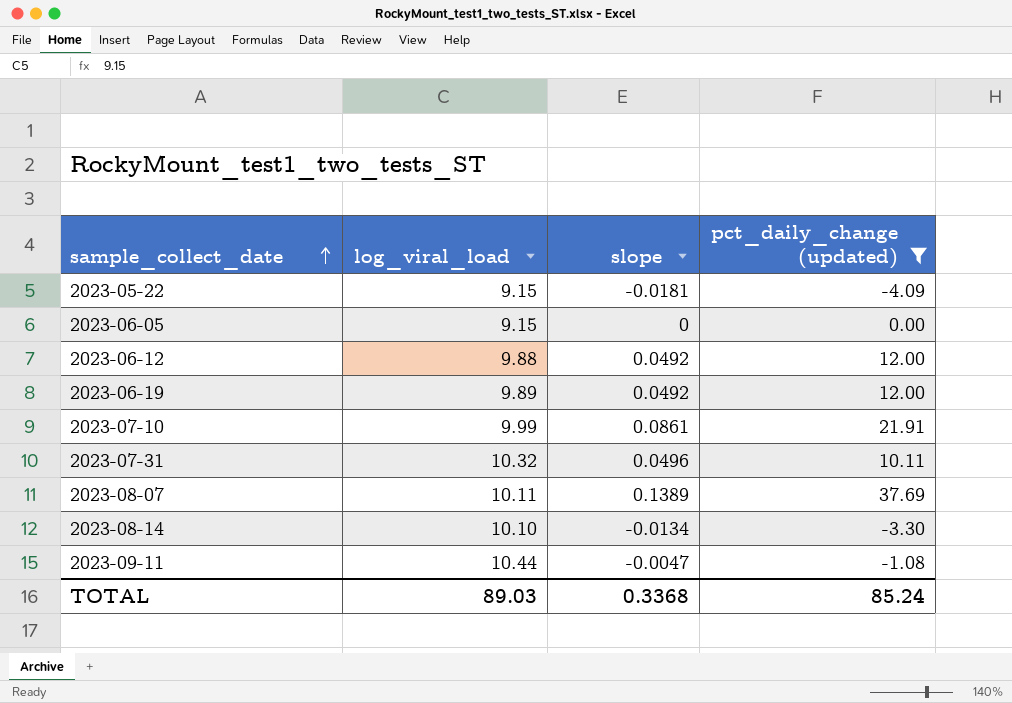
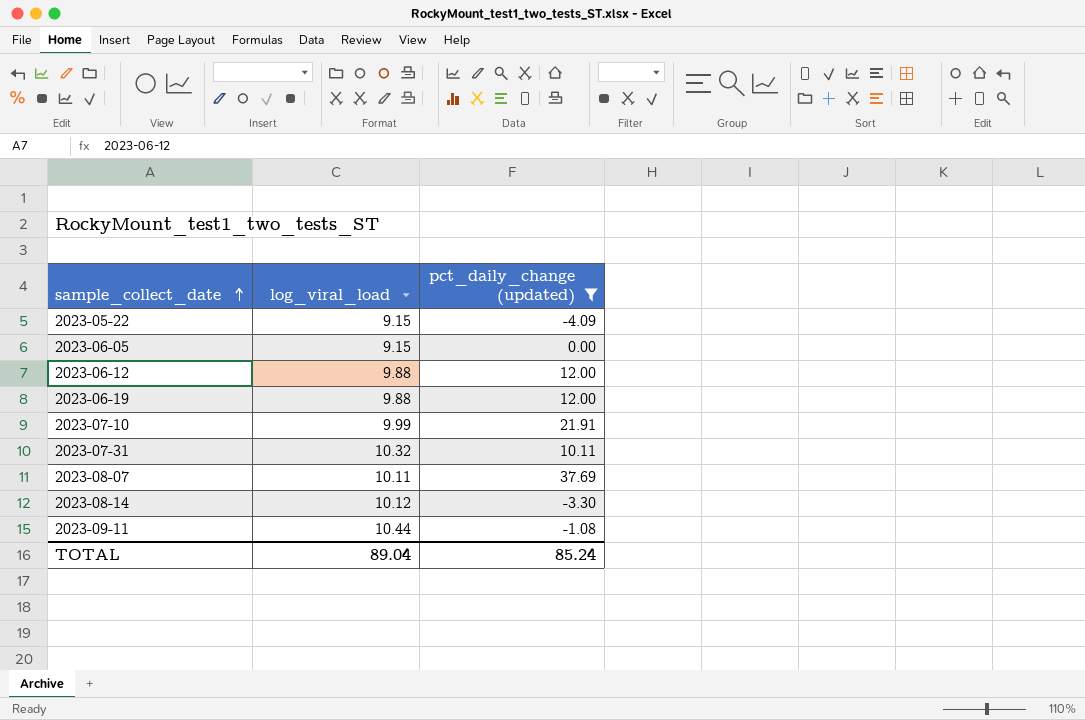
column slope | position: 3 -> none
2023-06-19 | log_viral_load: 9.89 -> 9.88
2023-08-14 | log_viral_load: 10.10 -> 10.12
TOTAL | log_viral_load: 89.03 -> 89.04

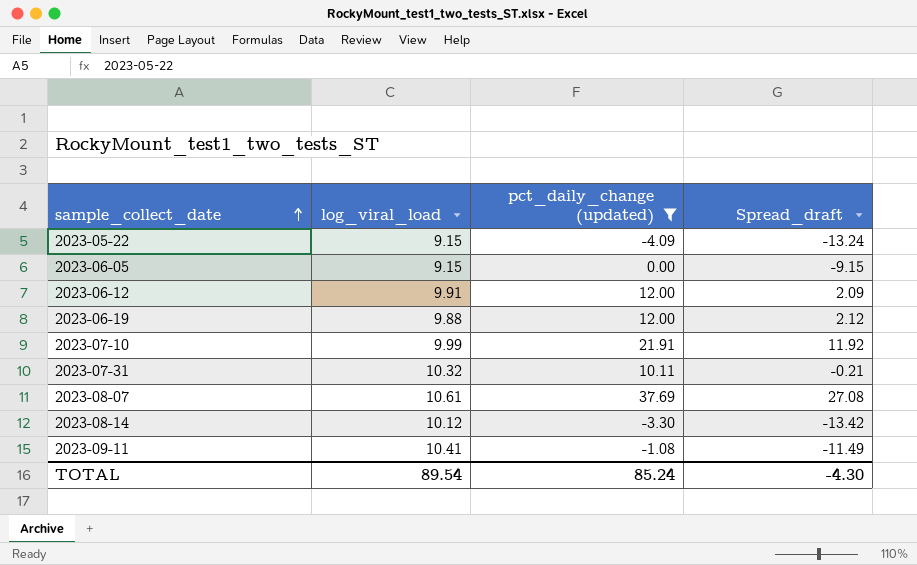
column Spread_draft | formula: none -> [pct_daily_change (updated)] - [log_viral_load]
2023-06-12 | log_viral_load: 9.88 -> 9.91
2023-08-07 | log_viral_load: 10.11 -> 10.61
2023-09-11 | log_viral_load: 10.44 -> 10.41
TOTAL | log_viral_load: 89.04 -> 89.54

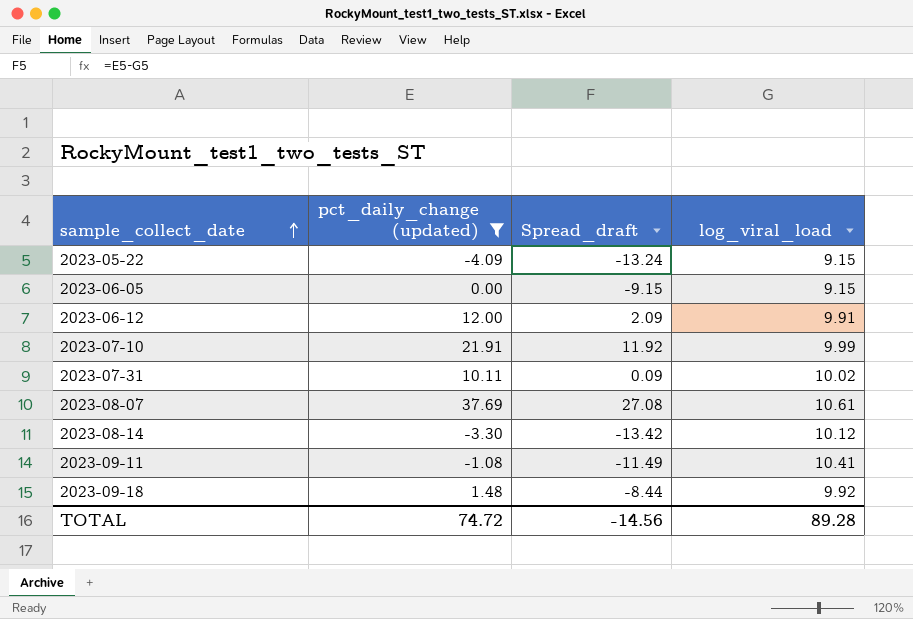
column log_viral_load | position: 2 -> 4
row 2023-06-19: 9.88 | 12.00 | 2.12 -> none
2023-07-31 | Spread_draft: -0.21 -> 0.09
2023-07-31 | log_viral_load: 10.32 -> 10.02
row 2023-09-18: none -> 1.48 | -8.44 | 9.92
TOTAL | pct_daily_change (updated): 85.24 -> 74.72
TOTAL | Spread_draft: -4.30 -> -14.56
TOTAL | log_viral_load: 89.54 -> 89.28

